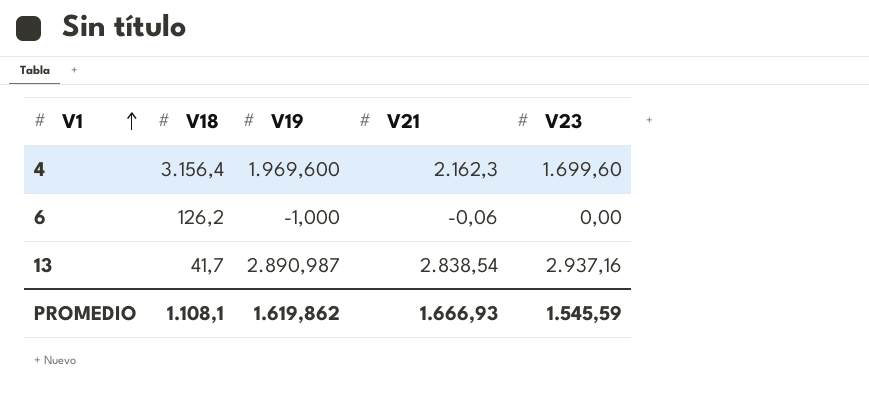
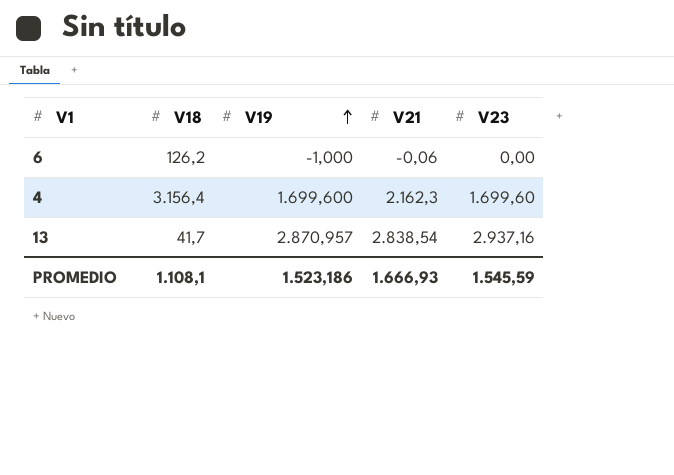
row order: V1 ascending -> V19 ascending
4 | V19: 1.969,600 -> 1.699,600
13 | V19: 2.890,987 -> 2.870,957
PROMEDIO | V19: 1.619,862 -> 1.523,186

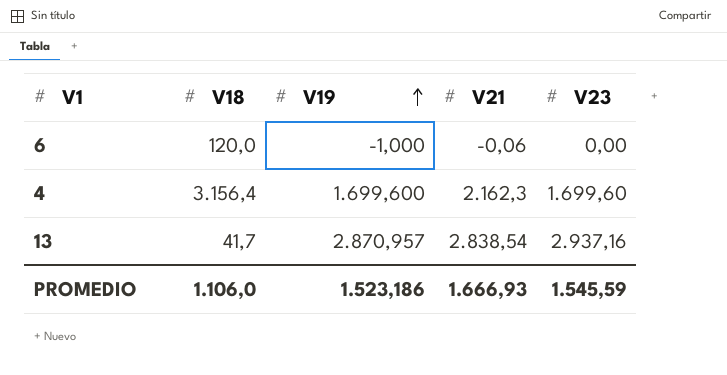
6 | V18: 126,2 -> 120,0
PROMEDIO | V18: 1.108,1 -> 1.106,0

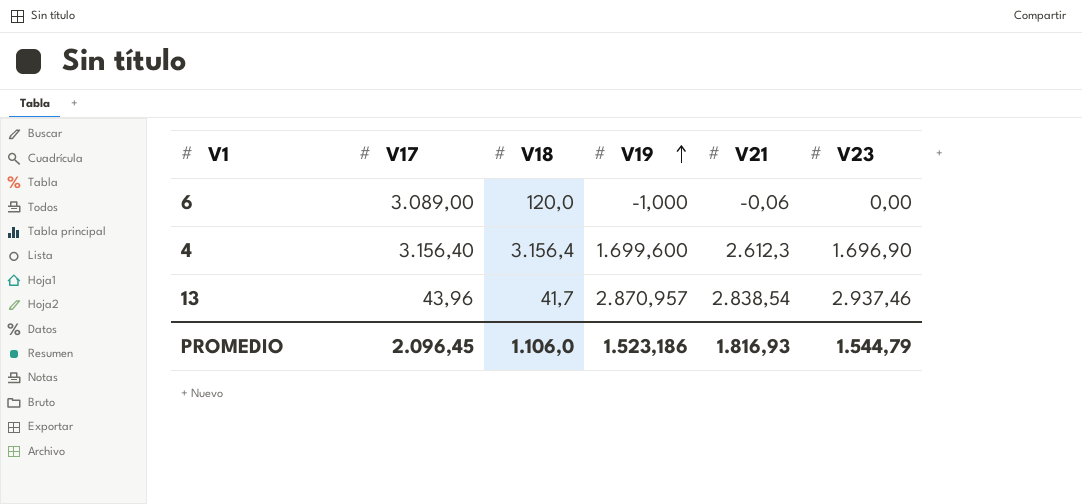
column V17 | position: none -> 2
4 | V21: 2.162,3 -> 2.612,3
4 | V23: 1.699,60 -> 1.696,90
13 | V23: 2.937,16 -> 2.937,46
PROMEDIO | V21: 1.666,93 -> 1.816,93
PROMEDIO | V23: 1.545,59 -> 1.544,79

